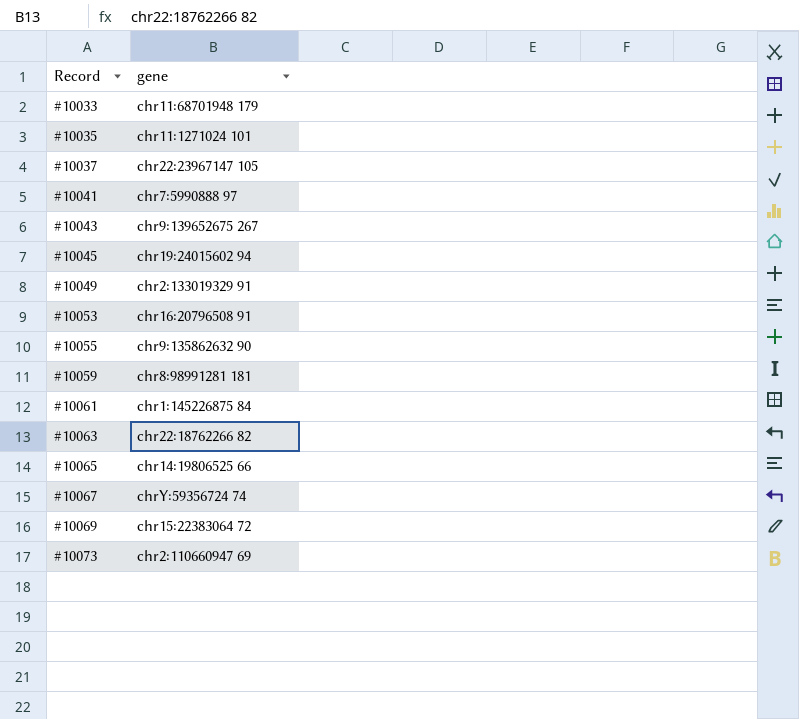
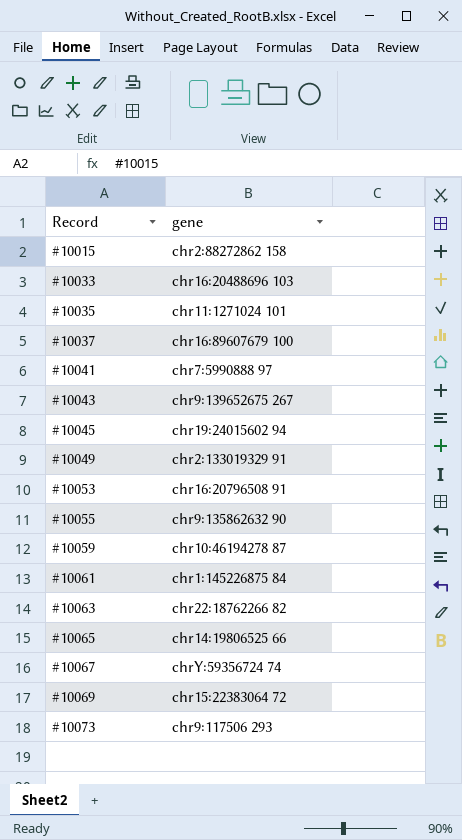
row #10015: none -> chr2:88272862 158
#10033 | gene: chr11:68701948 179 -> chr16:20488696 103
#10037 | gene: chr22:23967147 105 -> chr16:89607679 100
#10059 | gene: chr8:98991281 181 -> chr10:46194278 87
#10073 | gene: chr2:110660947 69 -> chr9:117506 293

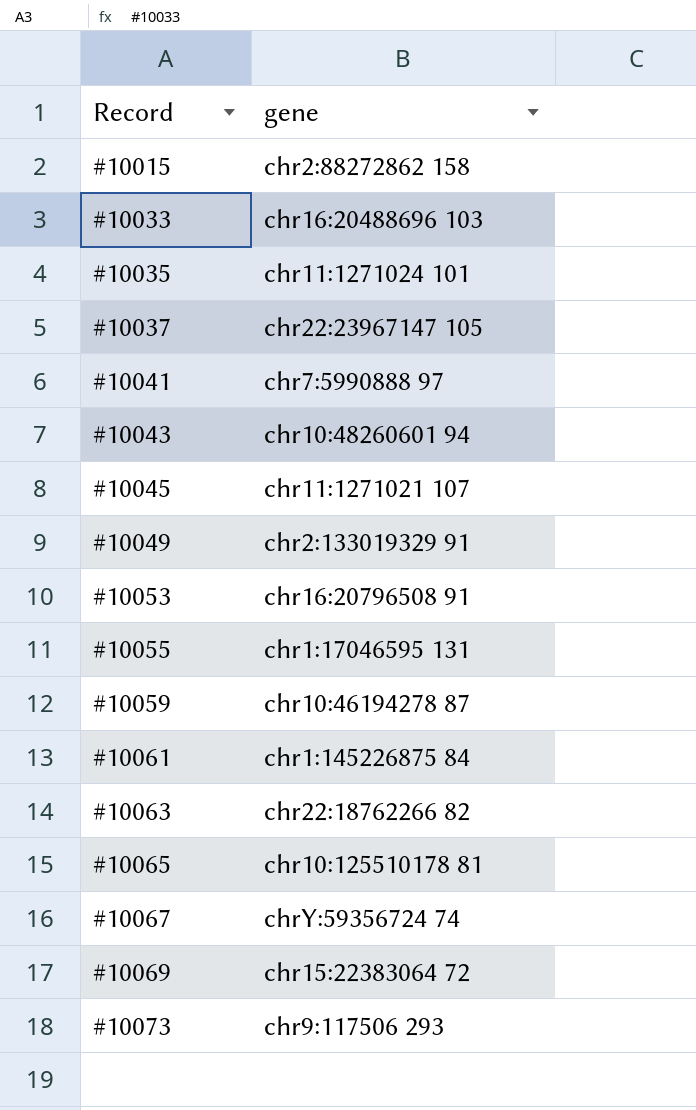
#10037 | gene: chr16:89607679 100 -> chr22:23967147 105
#10043 | gene: chr9:139652675 267 -> chr10:48260601 94
#10045 | gene: chr19:24015602 94 -> chr11:1271021 107
#10055 | gene: chr9:135862632 90 -> chr1:17046595 131
#10065 | gene: chr14:19806525 66 -> chr10:125510178 81

